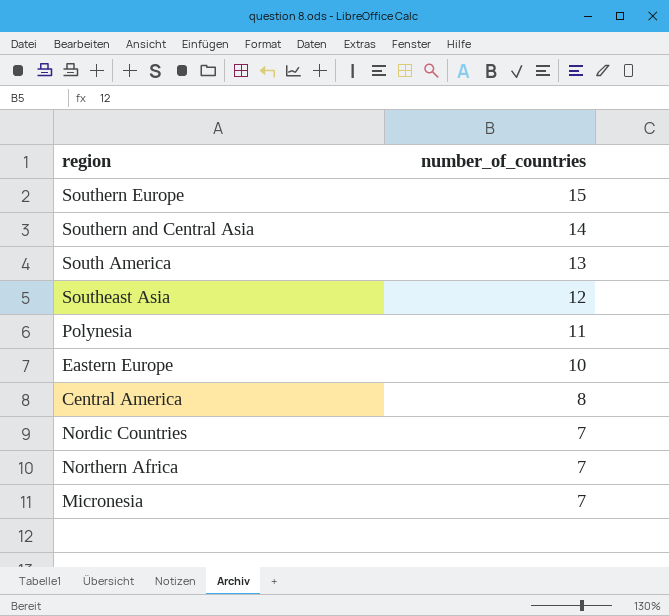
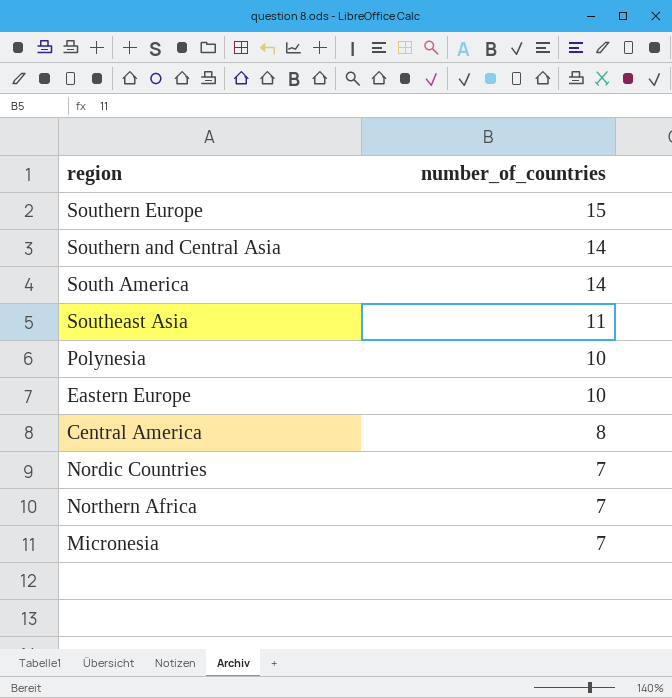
South America | number_of_countries: 13 -> 14
Southeast Asia | number_of_countries: 12 -> 11
Polynesia | number_of_countries: 11 -> 10

